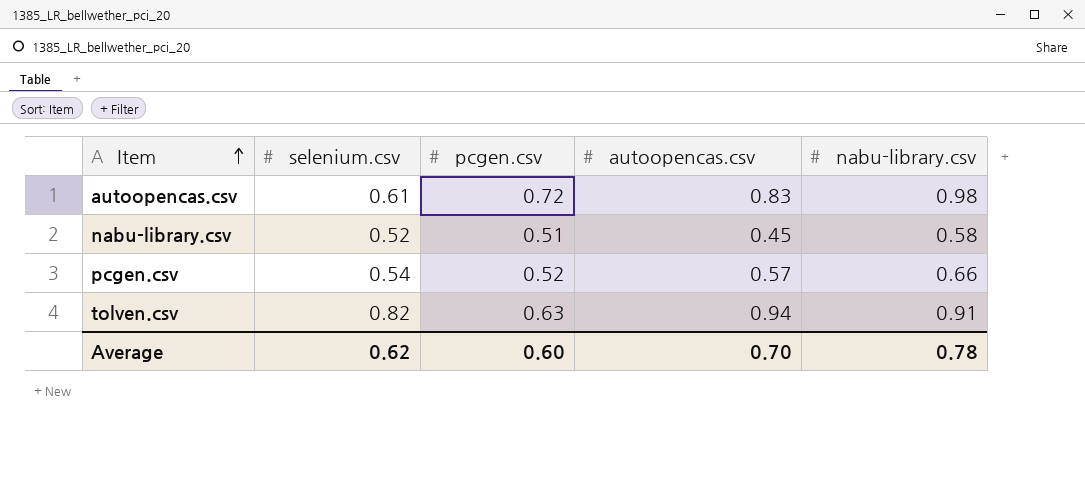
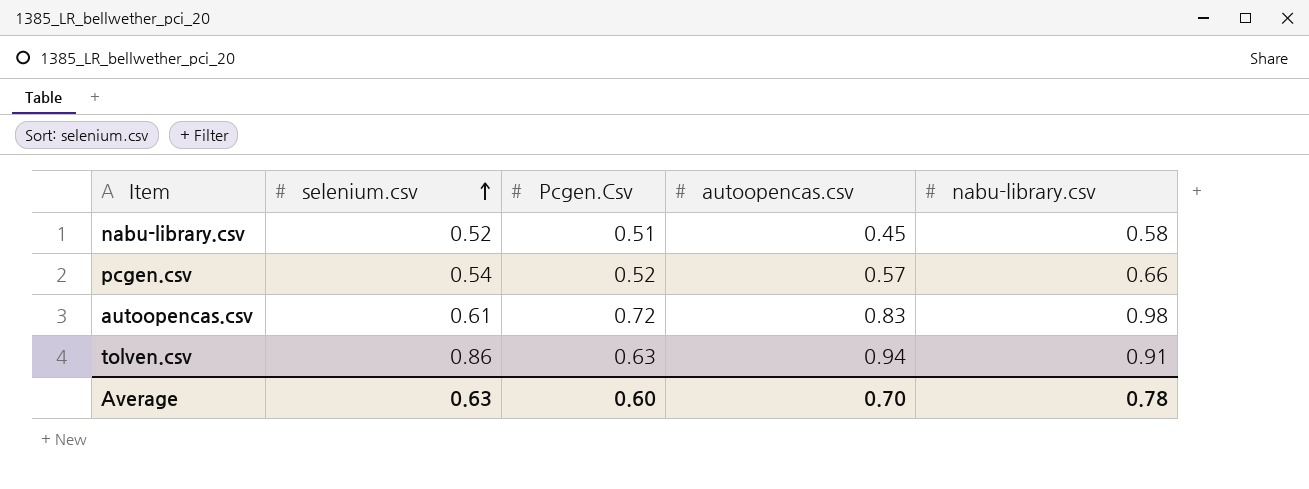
row order: Item ascending -> selenium.csv ascending
column name: pcgen.csv -> Pcgen.Csv
tolven.csv | selenium.csv: 0.82 -> 0.86
Average | selenium.csv: 0.62 -> 0.63

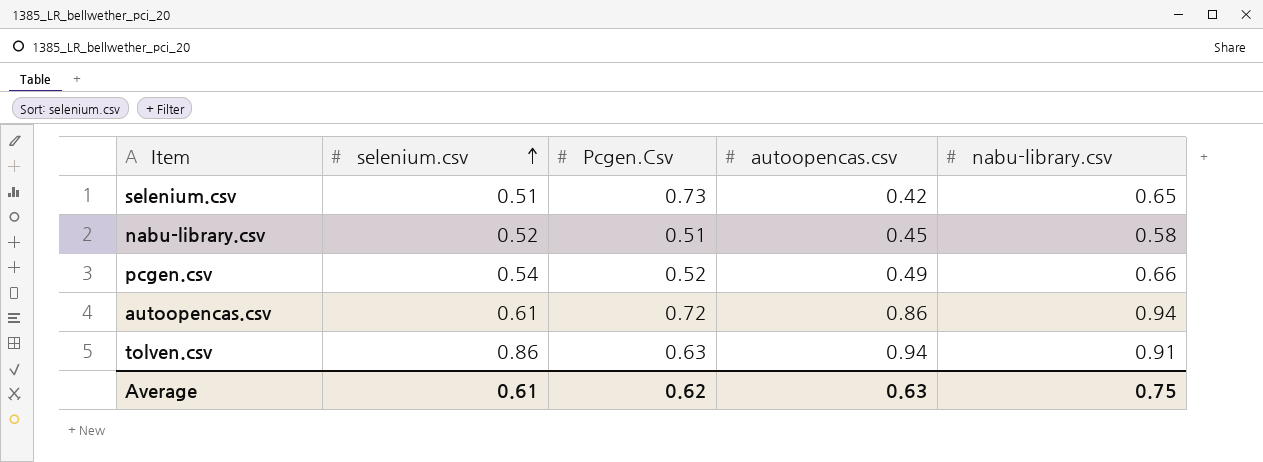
row selenium.csv: none -> 0.51 | 0.73 | 0.42 | 0.65
pcgen.csv | autoopencas.csv: 0.57 -> 0.49
autoopencas.csv | autoopencas.csv: 0.83 -> 0.86
autoopencas.csv | nabu-library.csv: 0.98 -> 0.94
Average | selenium.csv: 0.63 -> 0.61
Average | Pcgen.Csv: 0.60 -> 0.62
Average | autoopencas.csv: 0.70 -> 0.63
Average | nabu-library.csv: 0.78 -> 0.75

